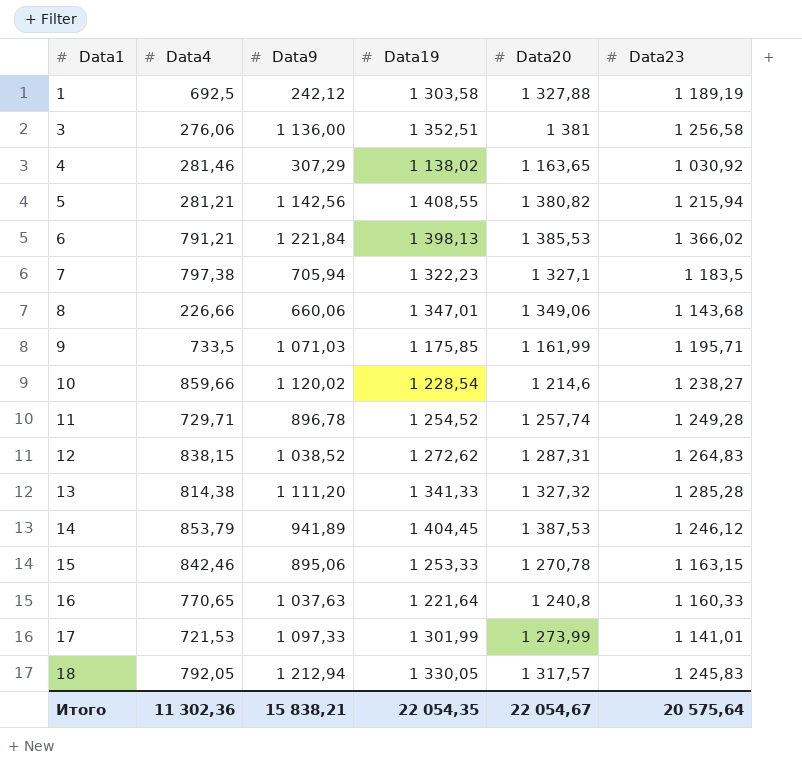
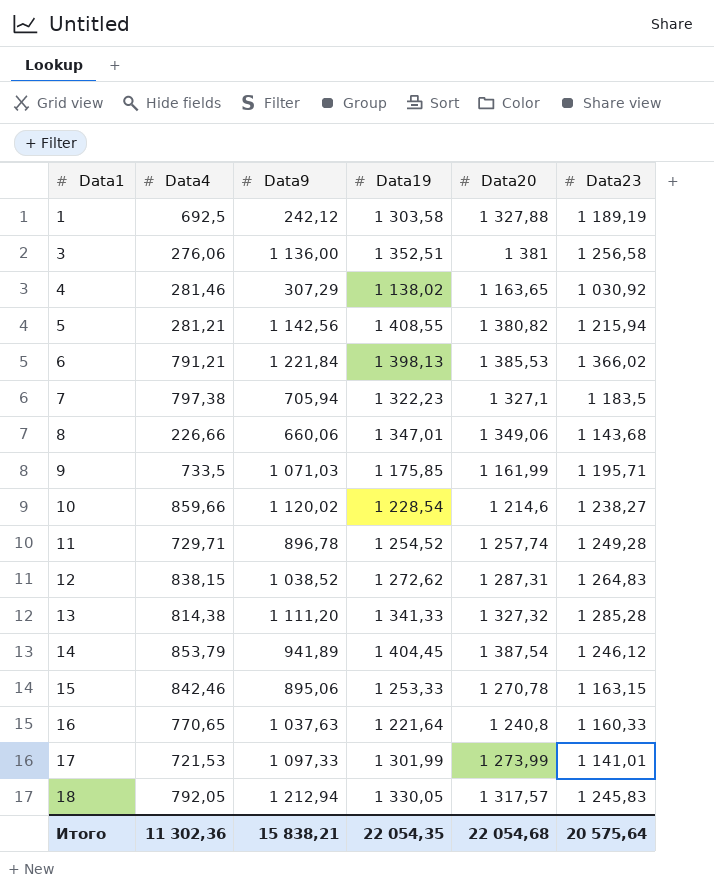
14 | Data20: 1 387,53 -> 1 387,54
Итого | Data20: 22 054,67 -> 22 054,68

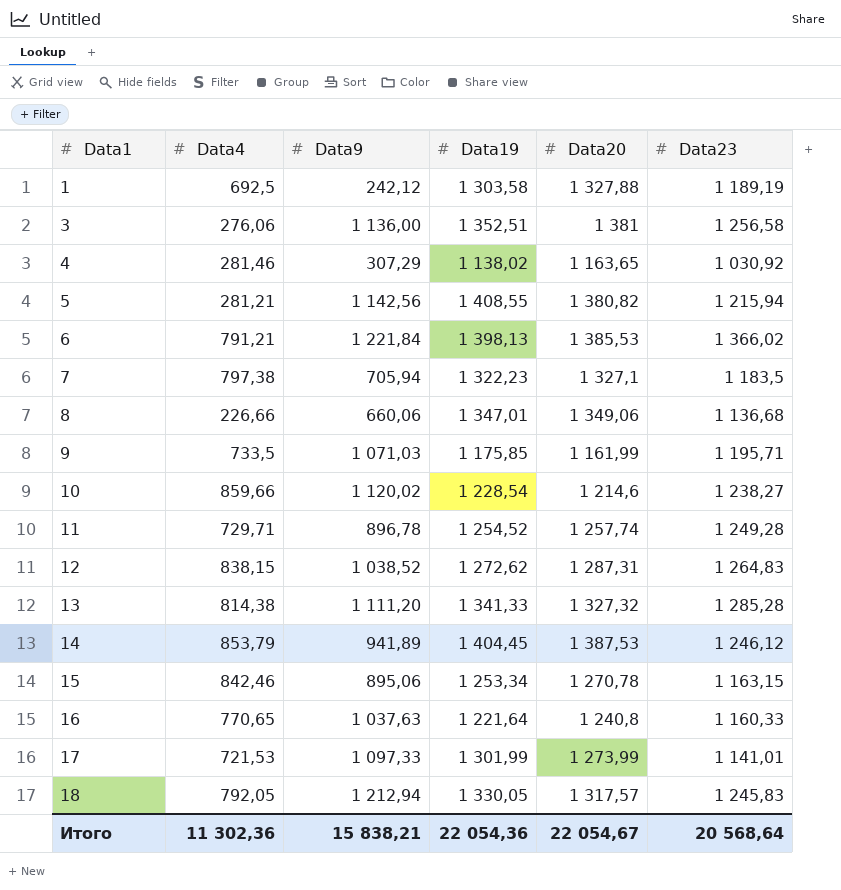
8 | Data23: 1 143,68 -> 1 136,68
14 | Data20: 1 387,54 -> 1 387,53
15 | Data19: 1 253,33 -> 1 253,34
Итого | Data19: 22 054,35 -> 22 054,36
Итого | Data20: 22 054,68 -> 22 054,67
Итого | Data23: 20 575,64 -> 20 568,64

